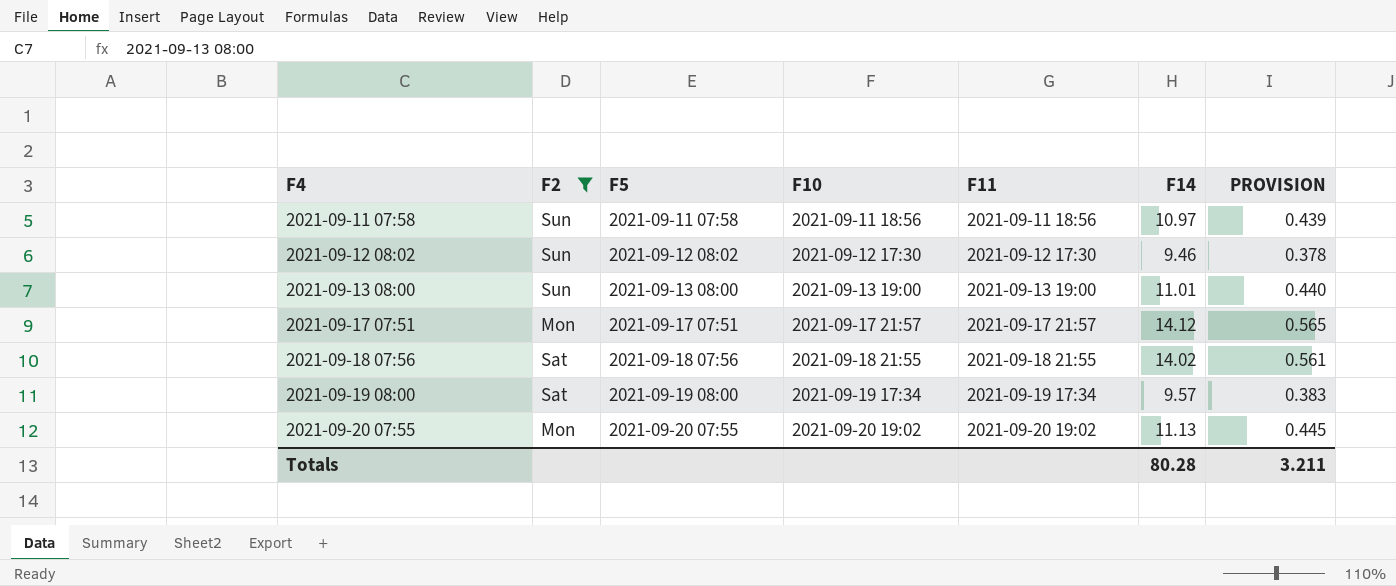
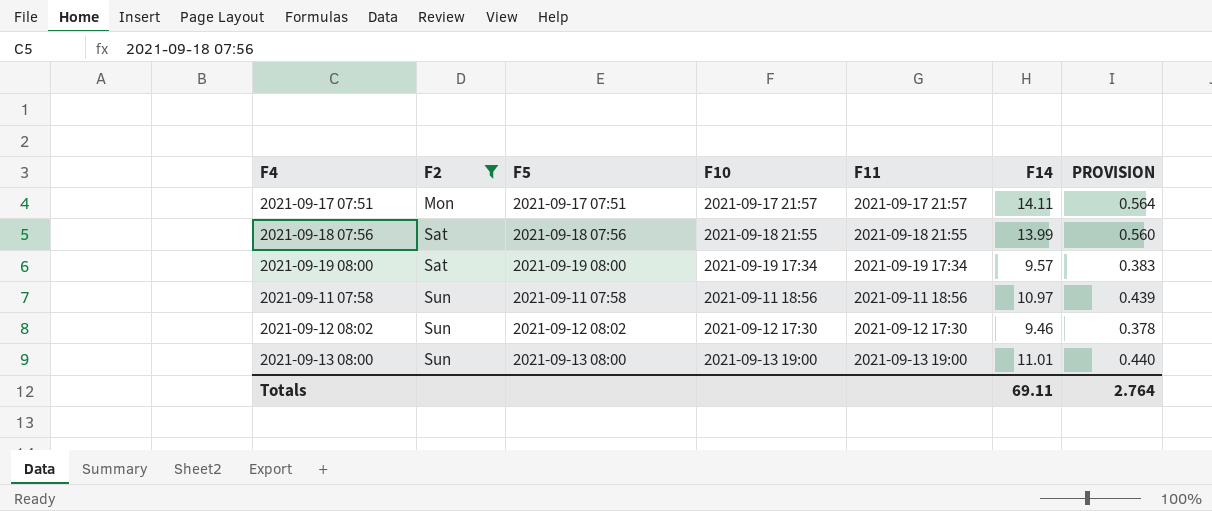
row order: F4 ascending -> F2 ascending
row 2021-09-20 07:55: Mon | 2021-09-20 07:55 | 2021-09-20 19:02 | 2021-09-20 19:02 | 11.13 | 0.445 -> none
2021-09-17 07:51 | F14: 14.12 -> 14.11
2021-09-17 07:51 | PROVISION: 0.565 -> 0.564
2021-09-18 07:56 | F14: 14.02 -> 13.99
2021-09-18 07:56 | PROVISION: 0.561 -> 0.560
Totals | F14: 80.28 -> 69.11
Totals | PROVISION: 3.211 -> 2.764

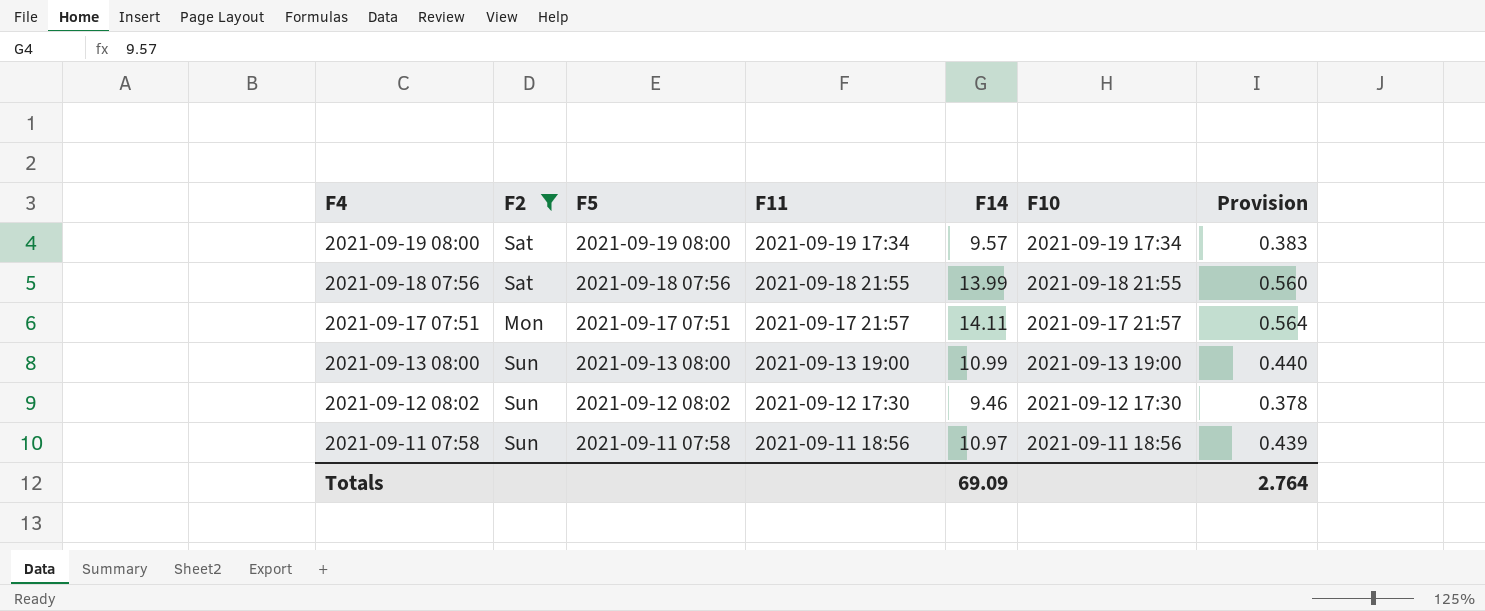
row order: F2 ascending -> F4 descending
column F10 | position: 4 -> 6
column name: PROVISION -> Provision
2021-09-13 08:00 | F14: 11.01 -> 10.99
Totals | F14: 69.11 -> 69.09

